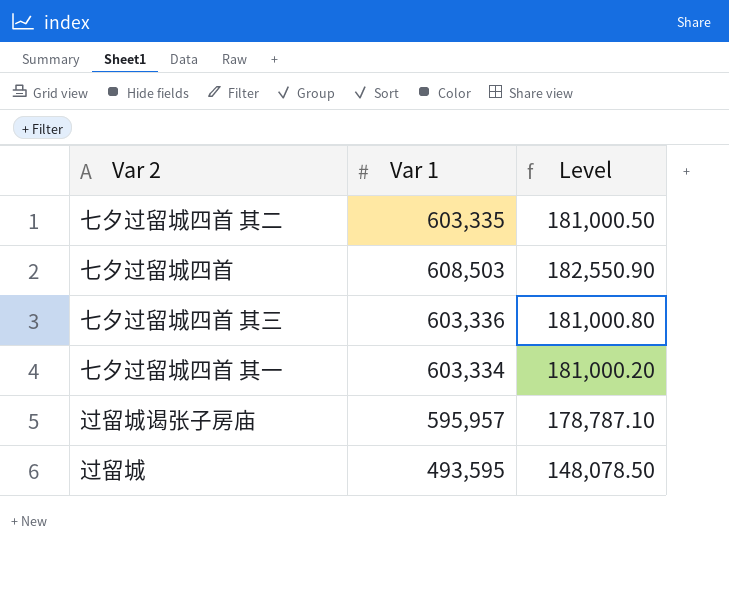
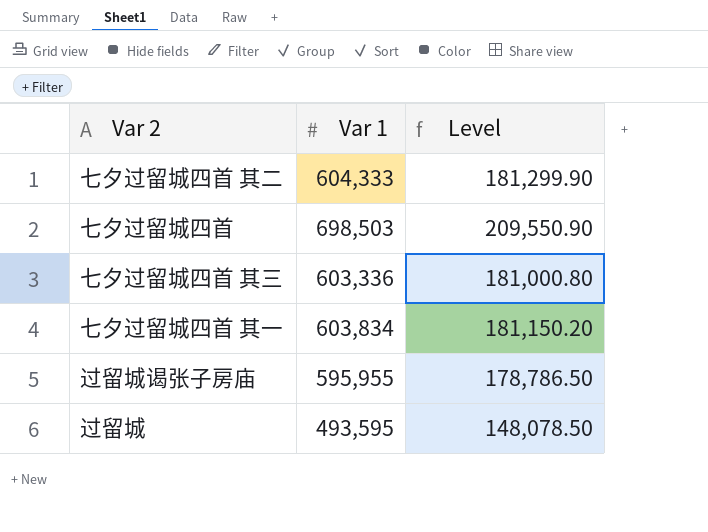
七夕过留城四首 其二 | Var 1: 603,335 -> 604,333
七夕过留城四首 其二 | Level: 181,000.50 -> 181,299.90
七夕过留城四首 | Var 1: 608,503 -> 698,503
七夕过留城四首 | Level: 182,550.90 -> 209,550.90
七夕过留城四首 其一 | Var 1: 603,334 -> 603,834
七夕过留城四首 其一 | Level: 181,000.20 -> 181,150.20
过留城谒张子房庙 | Var 1: 595,957 -> 595,955
过留城谒张子房庙 | Level: 178,787.10 -> 178,786.50

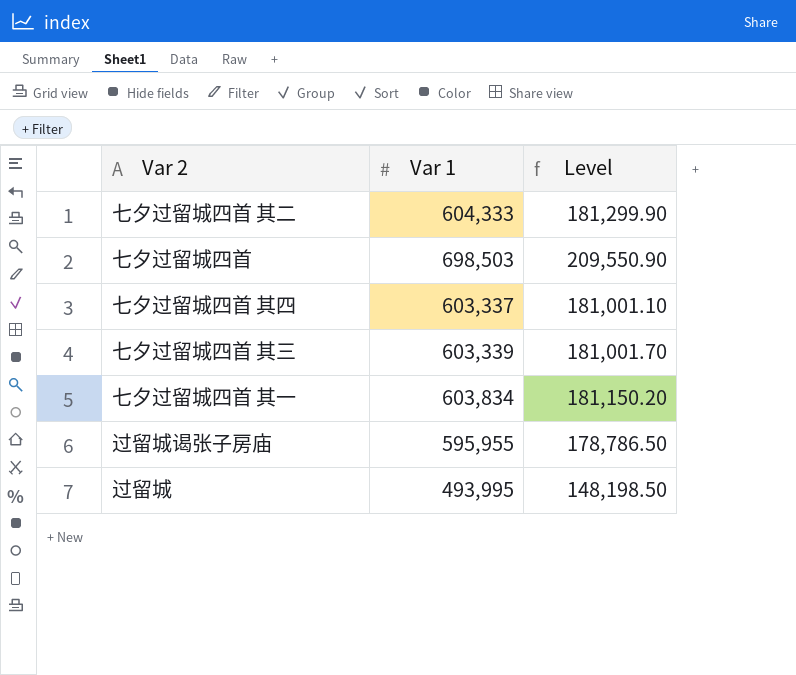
row 七夕过留城四首 其四: none -> 603,337 | 181,001.10
七夕过留城四首 其三 | Var 1: 603,336 -> 603,339
七夕过留城四首 其三 | Level: 181,000.80 -> 181,001.70
过留城 | Var 1: 493,595 -> 493,995
过留城 | Level: 148,078.50 -> 148,198.50

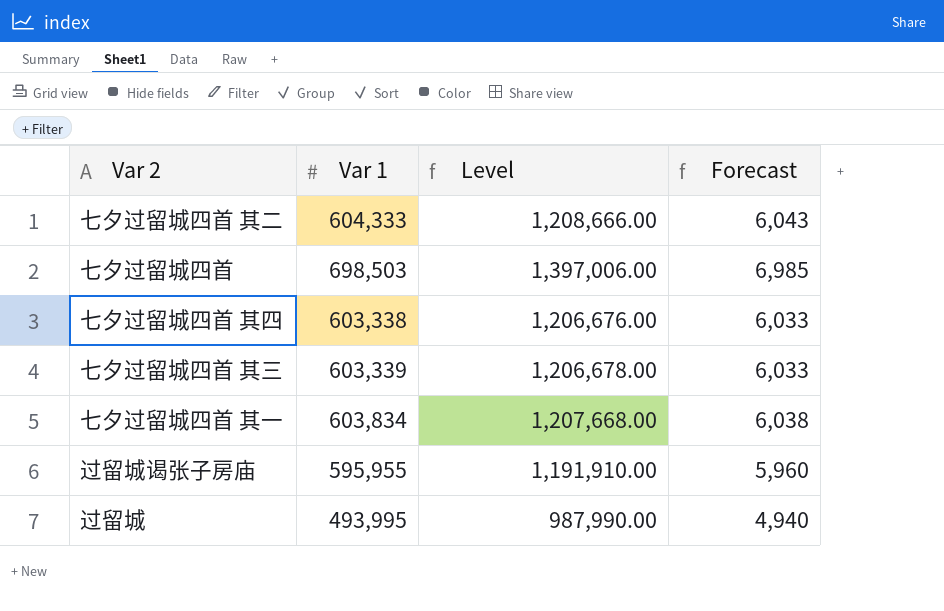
column Level | formula: [Var 1] * 0.3 -> [Var 1] * 2
column Forecast | formula: none -> [Var 1] * 0.01
七夕过留城四首 其四 | Var 1: 603,337 -> 603,338

